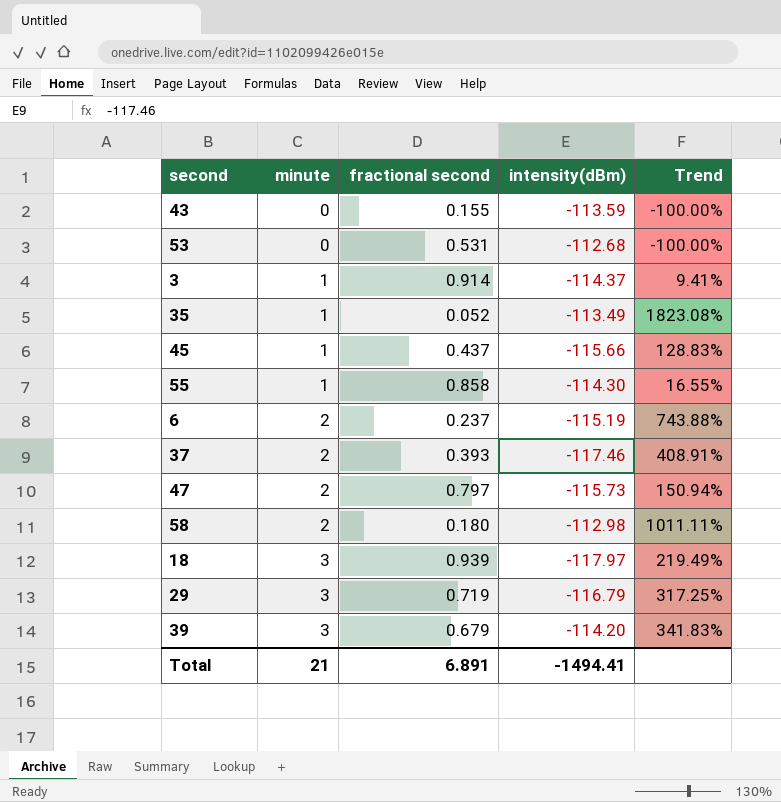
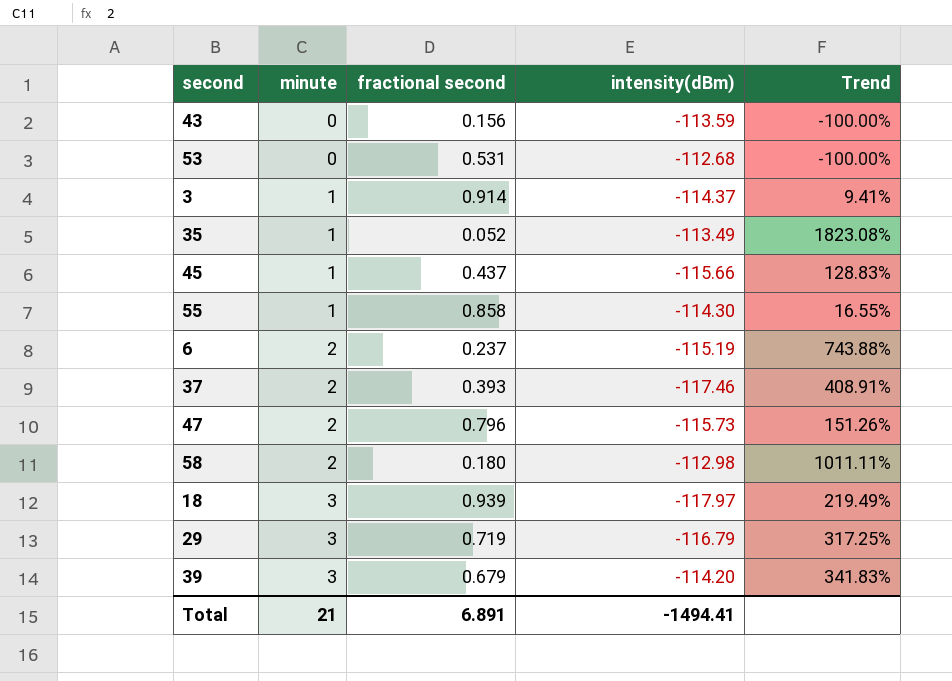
43 | fractional second: 0.155 -> 0.156
47 | fractional second: 0.797 -> 0.796
47 | Trend: 150.94% -> 151.26%

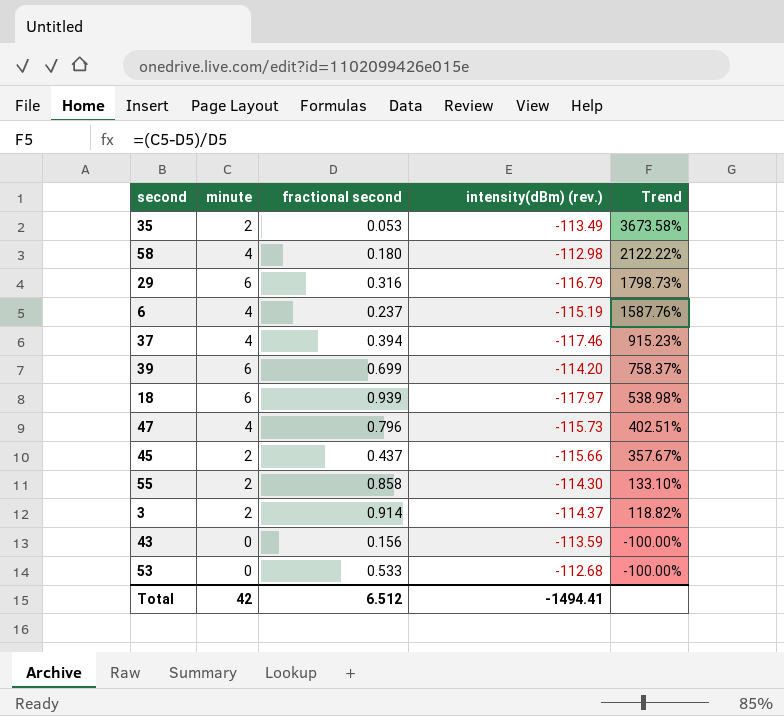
row order: minute ascending -> Trend descending
column name: intensity(dBm) -> intensity(dBm) (rev.)
35 | minute: 1 -> 2
35 | fractional second: 0.052 -> 0.053
35 | Trend: 1823.08% -> 3673.58%
58 | minute: 2 -> 4
58 | Trend: 1011.11% -> 2122.22%
29 | minute: 3 -> 6
29 | fractional second: 0.719 -> 0.316
29 | Trend: 317.25% -> 1798.73%
6 | minute: 2 -> 4
6 | Trend: 743.88% -> 1587.76%
37 | minute: 2 -> 4
37 | fractional second: 0.393 -> 0.394
37 | Trend: 408.91% -> 915.23%
39 | minute: 3 -> 6
39 | fractional second: 0.679 -> 0.699
39 | Trend: 341.83% -> 758.37%
18 | minute: 3 -> 6
18 | Trend: 219.49% -> 538.98%
47 | minute: 2 -> 4
47 | Trend: 151.26% -> 402.51%
45 | minute: 1 -> 2
45 | Trend: 128.83% -> 357.67%
55 | minute: 1 -> 2
55 | Trend: 16.55% -> 133.10%
3 | minute: 1 -> 2
3 | Trend: 9.41% -> 118.82%
53 | fractional second: 0.531 -> 0.533
Total | minute: 21 -> 42
Total | fractional second: 6.891 -> 6.512

